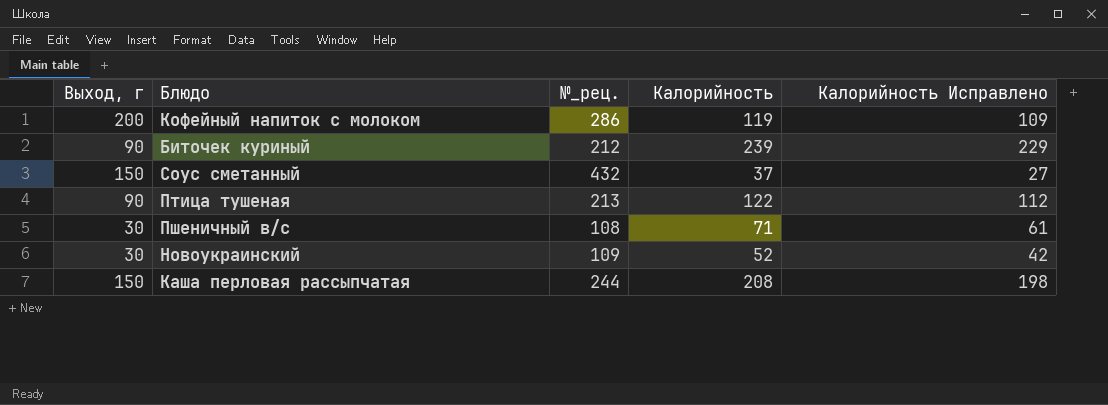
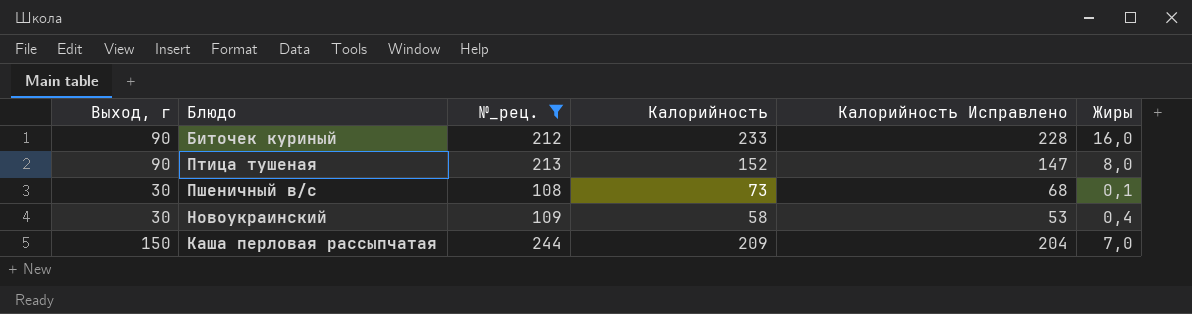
filter: none -> №_рец. <= 244
column Калорийность Исправлено | formula: [Калорийность] - 10 -> [Калорийность] - 5
column Жиры | position: none -> 6
Биточек куриный | Калорийность: 239 -> 233
Птица тушеная | Калорийность: 122 -> 152
Пшеничный в/с | Калорийность: 71 -> 73
Новоукраинский | Калорийность: 52 -> 58
Каша перловая рассыпчатая | Калорийность: 208 -> 209

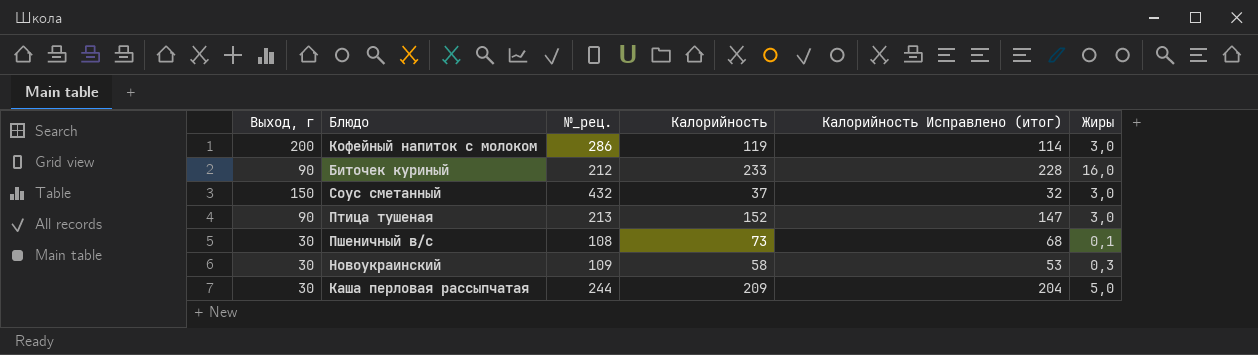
filter: №_рец. <= 244 -> none
column name: Калорийность Исправлено -> Калорийность Исправлено (итог)
Птица тушеная | Жиры: 8,0 -> 3,0
Новоукраинский | Жиры: 0,4 -> 0,3
Каша перловая рассыпчатая | Выход, г: 150 -> 30
Каша перловая рассыпчатая | Жиры: 7,0 -> 5,0

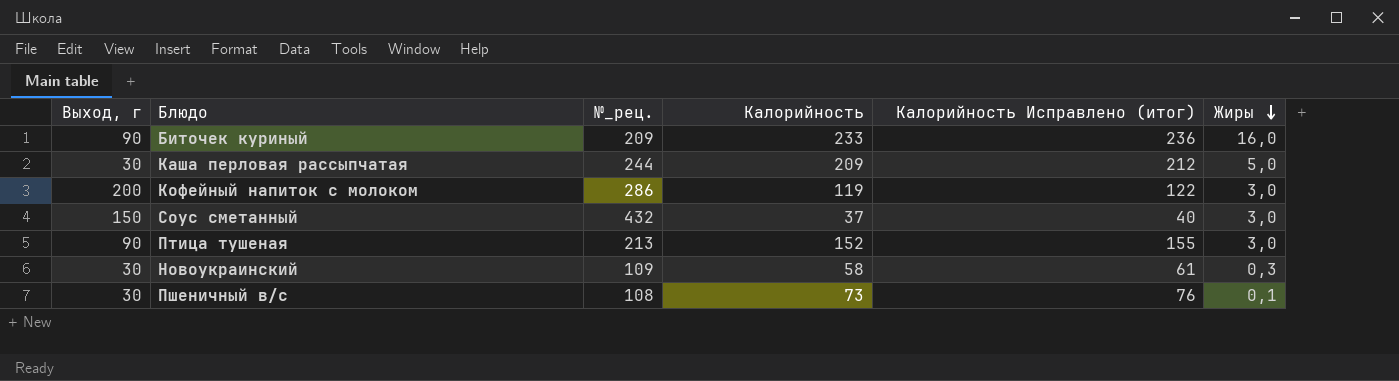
row order: none -> Жиры descending
column Калорийность Исправлено (итог) | formula: [Калорийность] - 5 -> [Калорийность] + 3
Биточек куриный | №_рец.: 212 -> 209

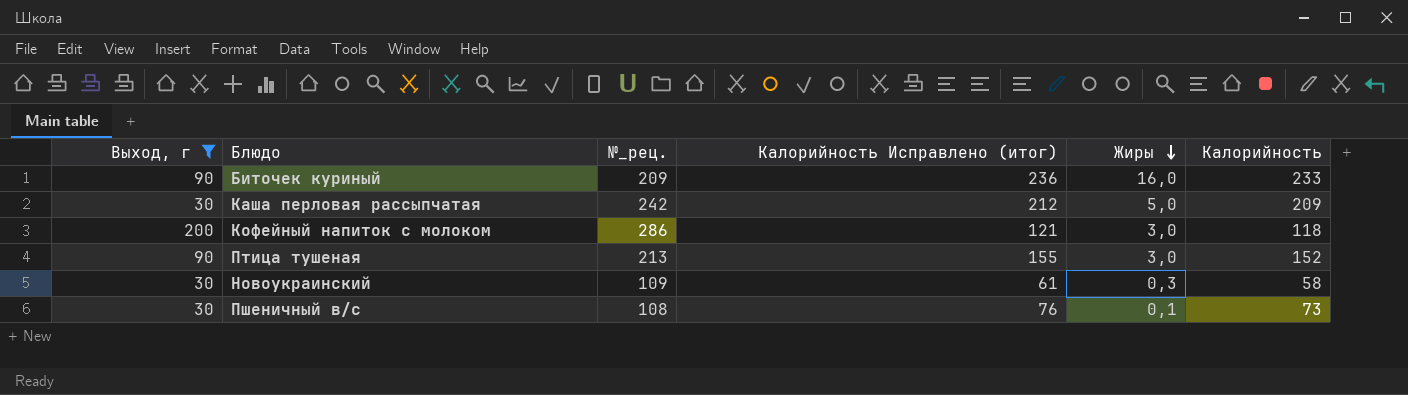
filter: none -> Выход, г != 150
column Калорийность | position: 4 -> 6
Каша перловая рассыпчатая | №_рец.: 244 -> 242
Кофейный напиток с молоком | Калорийность Исправлено (итог): 122 -> 121
Кофейный напиток с молоком | Калорийность: 119 -> 118

